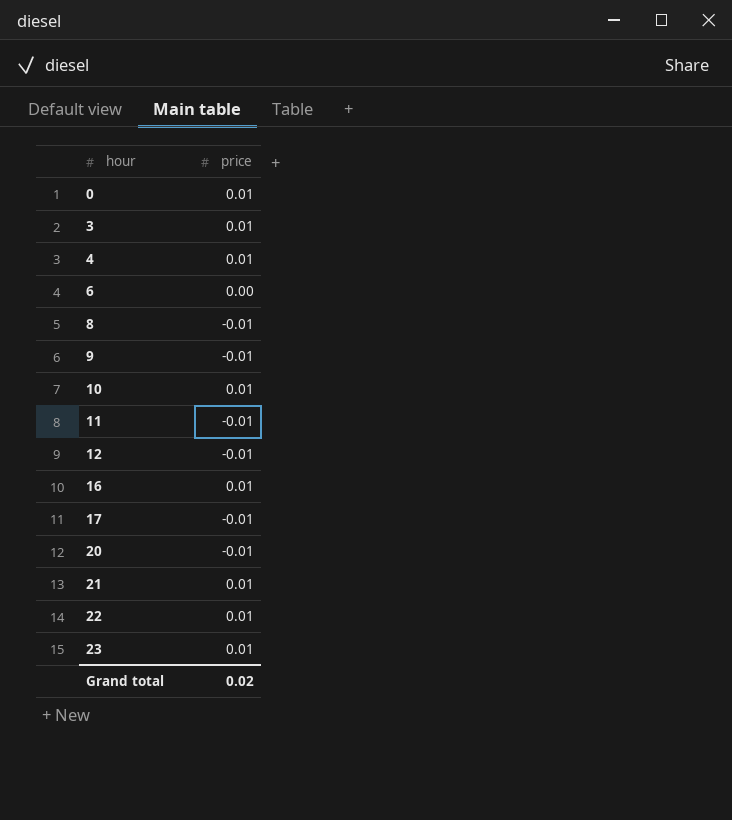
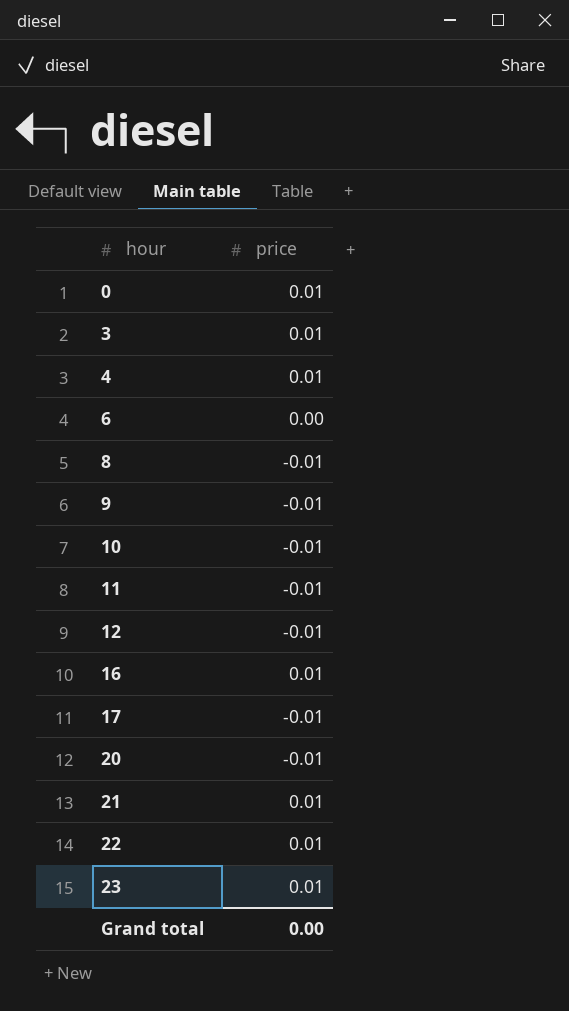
10 | price: 0.01 -> -0.01
Grand total | price: 0.02 -> 0.00

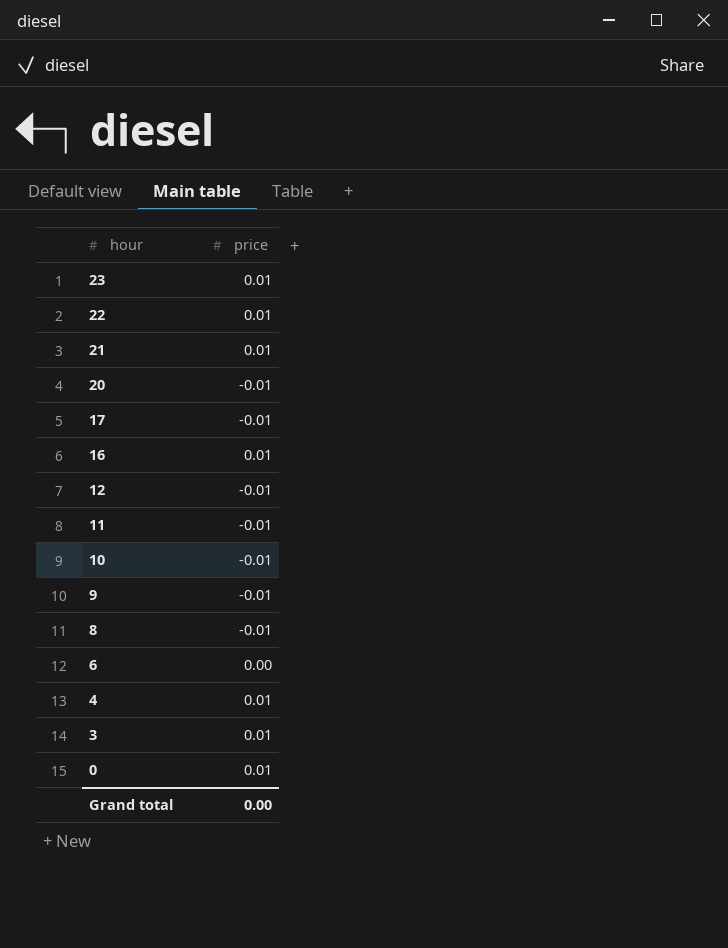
row order: hour ascending -> hour descending

